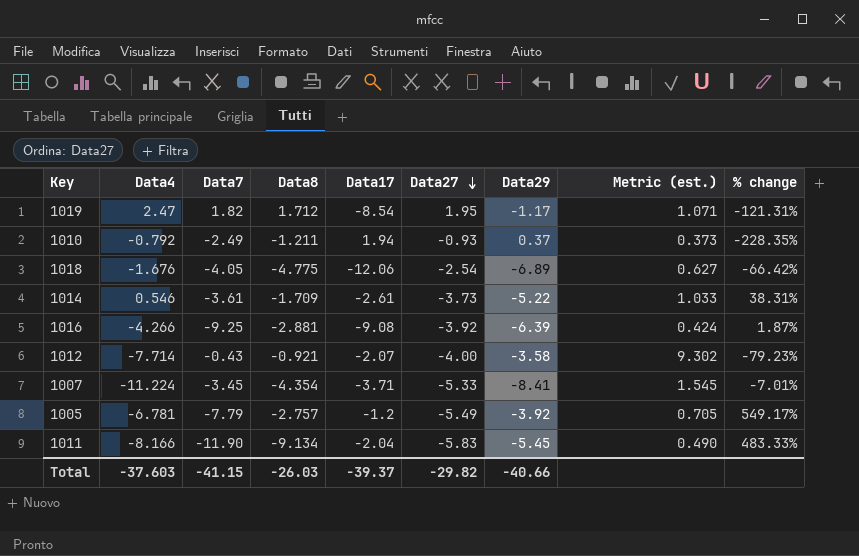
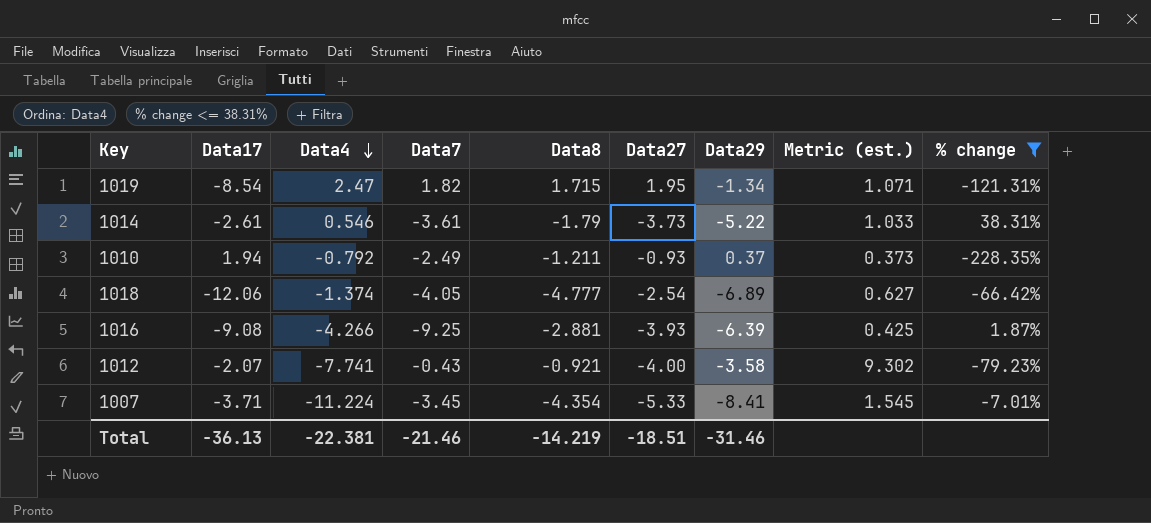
filter: none -> % change <= 38.31%
row order: Data27 descending -> Data4 descending
column Data17 | position: 5 -> 2
1019 | Data8: 1.712 -> 1.715
1019 | Data29: -1.17 -> -1.34
1014 | Data8: -1.709 -> -1.79
1018 | Data4: -1.676 -> -1.374
1018 | Data8: -4.775 -> -4.777
1016 | Data27: -3.92 -> -3.93
1016 | Metric (est.): 0.424 -> 0.425
1012 | Data4: -7.714 -> -7.741
Total | Data17: -39.37 -> -36.13
Total | Data4: -37.603 -> -22.381
Total | Data7: -41.15 -> -21.46
Total | Data8: -26.03 -> -14.219
Total | Data27: -29.82 -> -18.51
Total | Data29: -40.66 -> -31.46

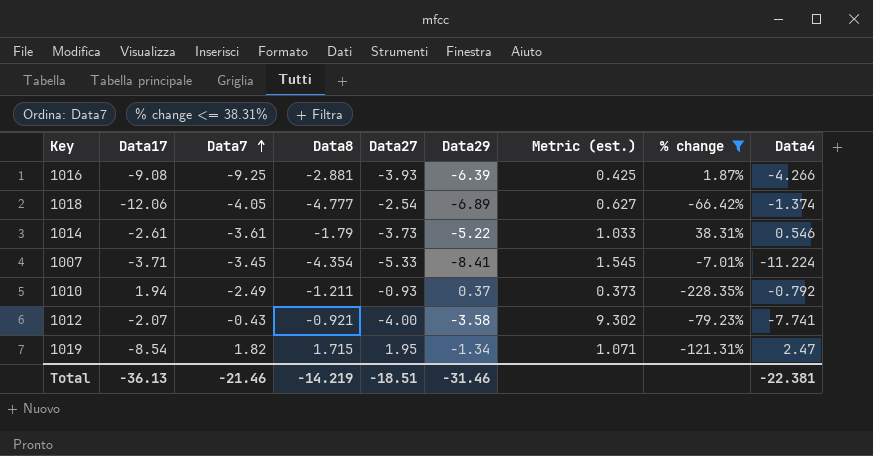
row order: Data4 descending -> Data7 ascending
column Data4 | position: 3 -> 9

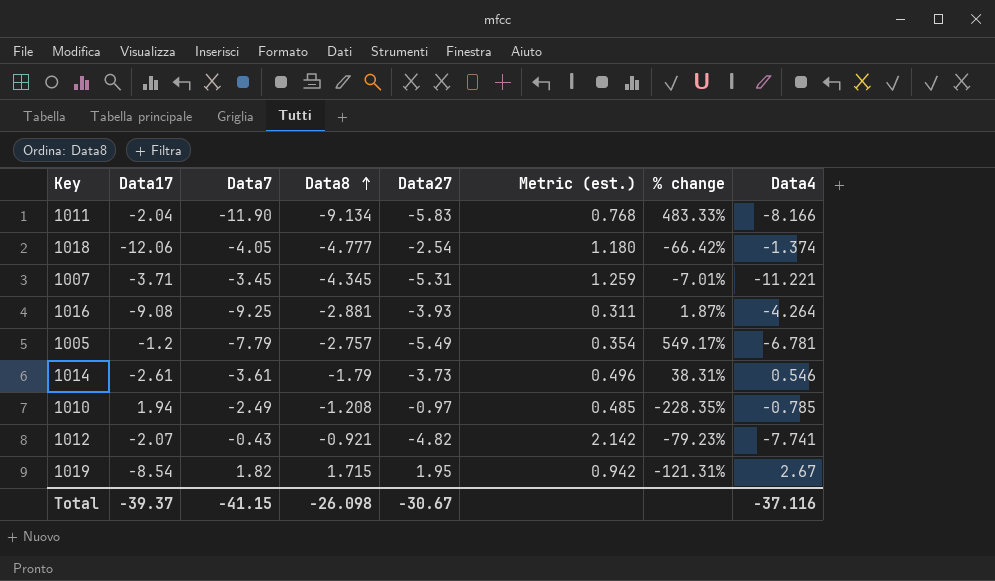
filter: % change <= 38.31% -> none
row order: Data7 ascending -> Data8 ascending
column Data29 | position: 6 -> none
column Metric (est.) | formula: [Data27] / [Data7] -> [Data8] / [Data7]
1007 | Data8: -4.354 -> -4.345
1007 | Data27: -5.33 -> -5.31
1007 | Data4: -11.224 -> -11.221
1016 | Data4: -4.266 -> -4.264
1010 | Data8: -1.211 -> -1.208
1010 | Data27: -0.93 -> -0.97
1010 | Data4: -0.792 -> -0.785
1012 | Data27: -4.00 -> -4.82
1019 | Data4: 2.47 -> 2.67
Total | Data17: -36.13 -> -39.37
Total | Data7: -21.46 -> -41.15
Total | Data8: -14.219 -> -26.098
Total | Data27: -18.51 -> -30.67
Total | Data4: -22.381 -> -37.116

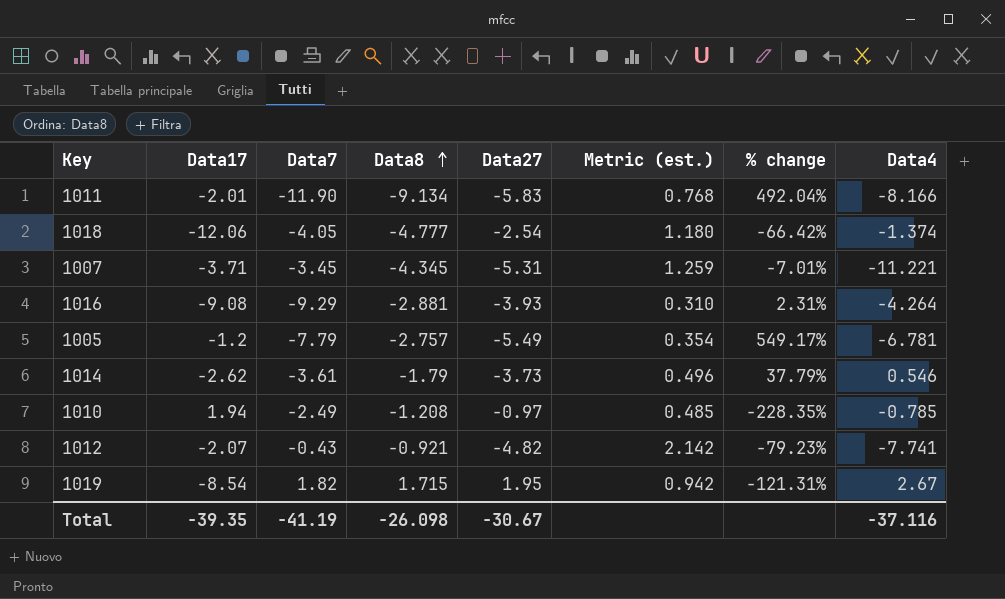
1011 | Data17: -2.04 -> -2.01
1011 | % change: 483.33% -> 492.04%
1016 | Data7: -9.25 -> -9.29
1016 | Metric (est.): 0.311 -> 0.310
1016 | % change: 1.87% -> 2.31%
1014 | Data17: -2.61 -> -2.62
1014 | % change: 38.31% -> 37.79%
Total | Data17: -39.37 -> -39.35
Total | Data7: -41.15 -> -41.19

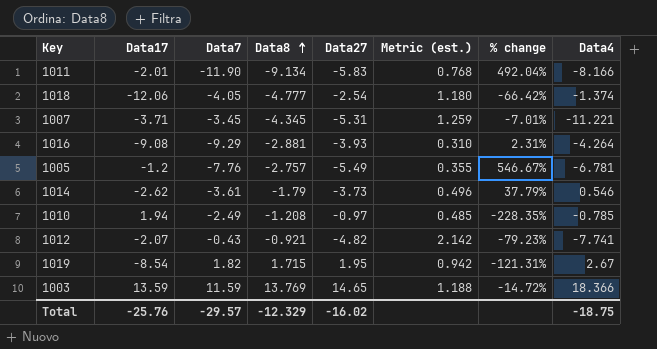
1005 | Data7: -7.79 -> -7.76
1005 | Metric (est.): 0.354 -> 0.355
1005 | % change: 549.17% -> 546.67%
row 1003: none -> 13.59 | 11.59 | 13.769 | 14.65 | 1.188 | -14.72% | 18.366
Total | Data17: -39.35 -> -25.76
Total | Data7: -41.19 -> -29.57
Total | Data8: -26.098 -> -12.329
Total | Data27: -30.67 -> -16.02
Total | Data4: -37.116 -> -18.75

